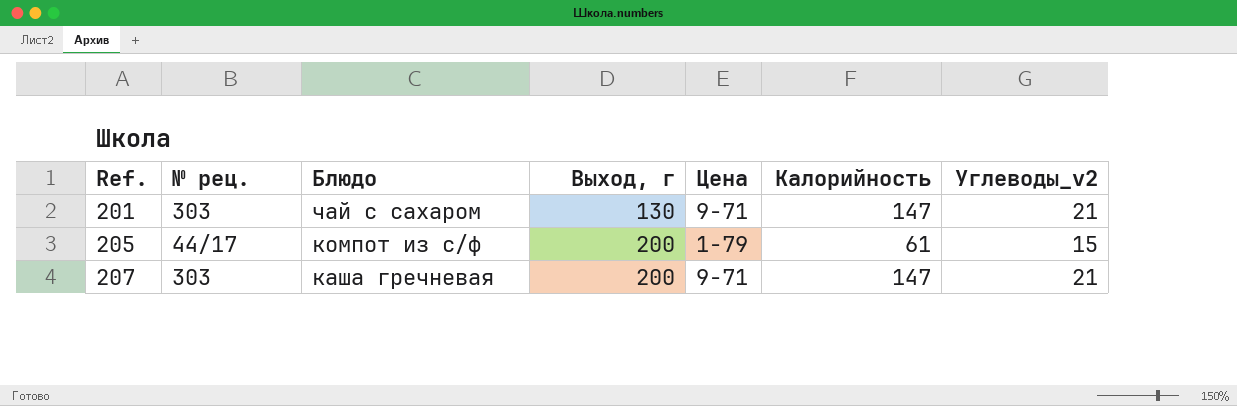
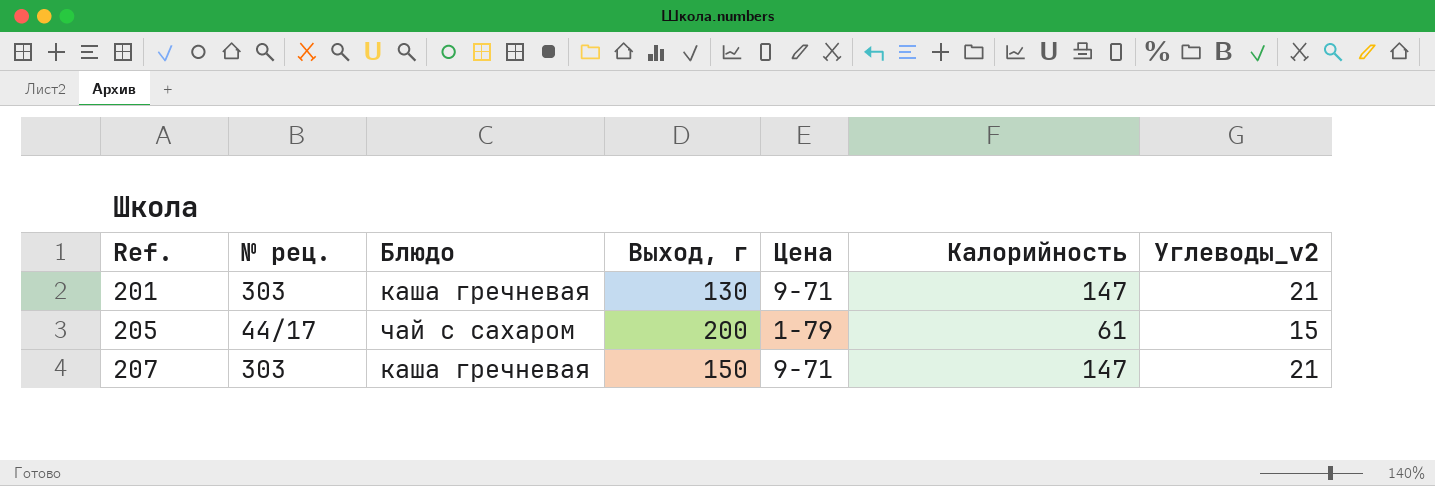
201 | Блюдо: чай с сахаром -> каша гречневая
205 | Блюдо: компот из с/ф -> чай с сахаром
207 | Выход, г: 200 -> 150

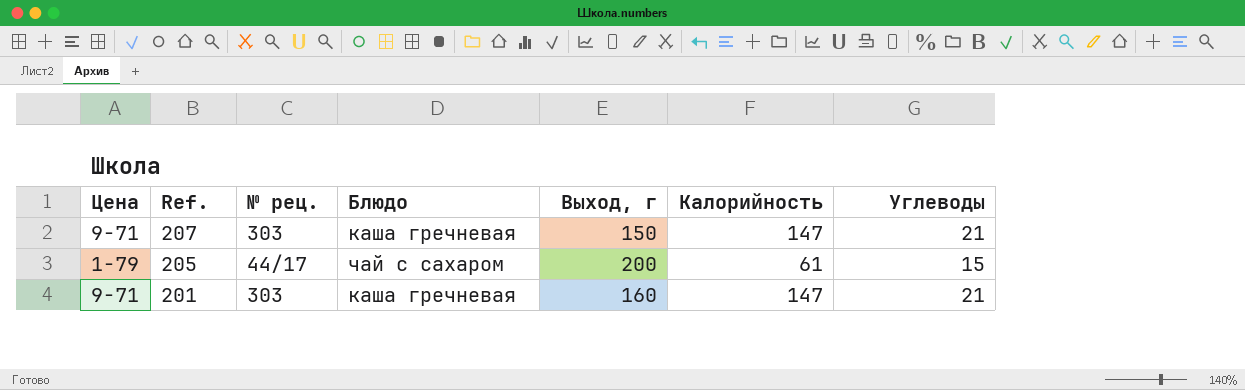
row order: Ref. ascending -> Ref. descending
column Цена | position: 5 -> 1
column name: Углеводы_v2 -> Углеводы
201 | Выход, г: 130 -> 160

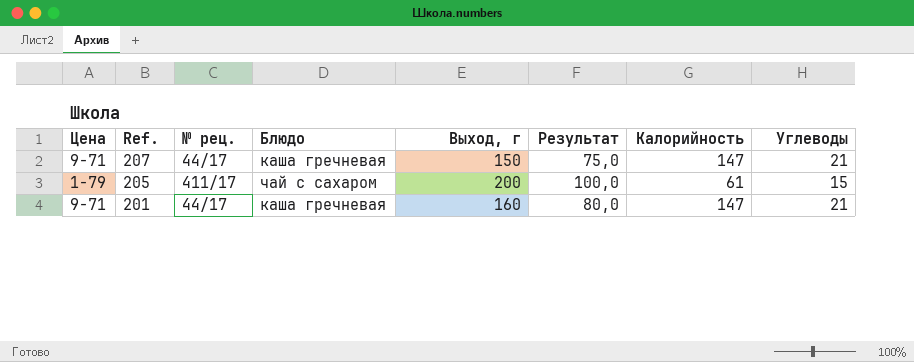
column Результат | formula: none -> [Выход, г] * 0,5
207 | № рец.: 303 -> 44/17
205 | № рец.: 44/17 -> 411/17
201 | № рец.: 303 -> 44/17

